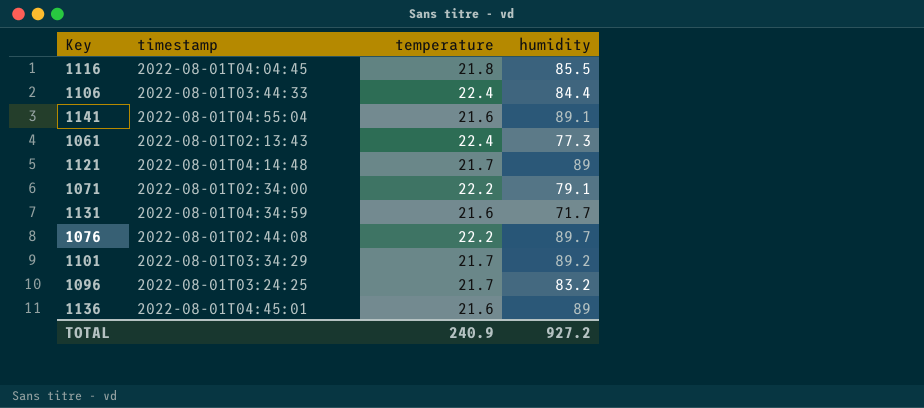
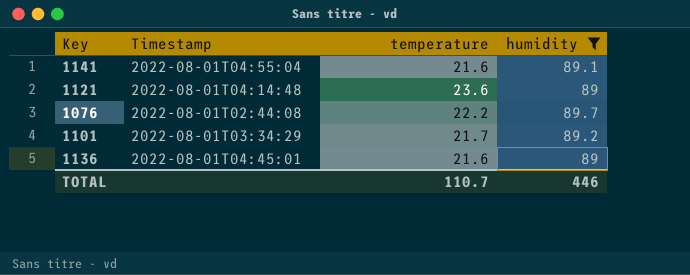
filter: none -> humidity >= 89
column name: timestamp -> Timestamp
1121 | temperature: 21.7 -> 23.6
TOTAL | temperature: 240.9 -> 110.7
TOTAL | humidity: 927.2 -> 446

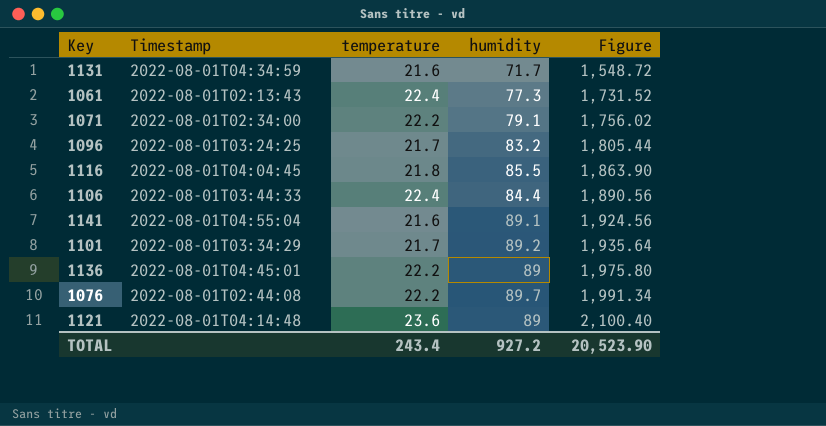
filter: humidity >= 89 -> none
row order: none -> Figure ascending
column Figure | formula: none -> [temperature] * [humidity]
1136 | temperature: 21.6 -> 22.2
TOTAL | temperature: 110.7 -> 243.4
TOTAL | humidity: 446 -> 927.2

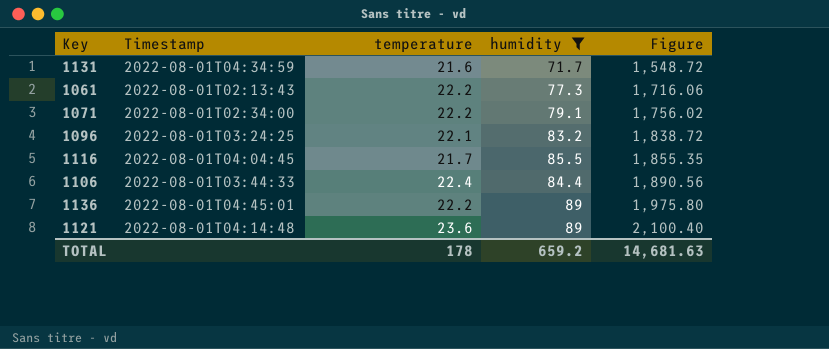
filter: none -> humidity <= 89
1061 | temperature: 22.4 -> 22.2
1061 | Figure: 1,731.52 -> 1,716.06
1096 | temperature: 21.7 -> 22.1
1096 | Figure: 1,805.44 -> 1,838.72
1116 | temperature: 21.8 -> 21.7
1116 | Figure: 1,863.90 -> 1,855.35
TOTAL | temperature: 243.4 -> 178
TOTAL | humidity: 927.2 -> 659.2
TOTAL | Figure: 20,523.90 -> 14,681.63

